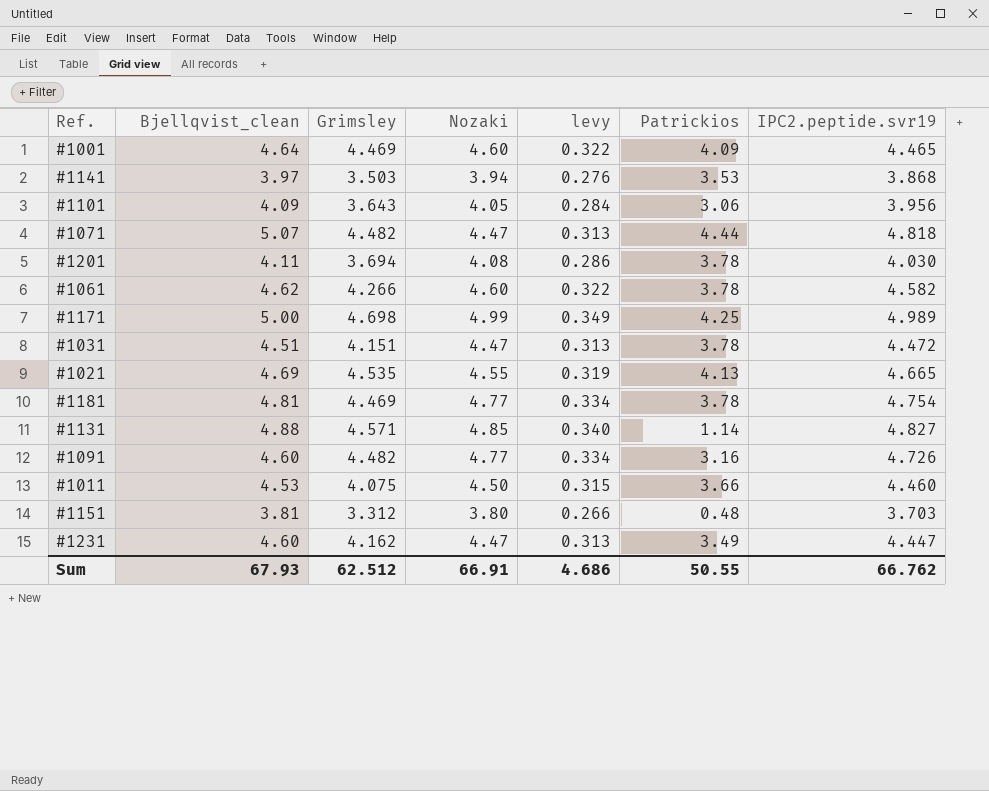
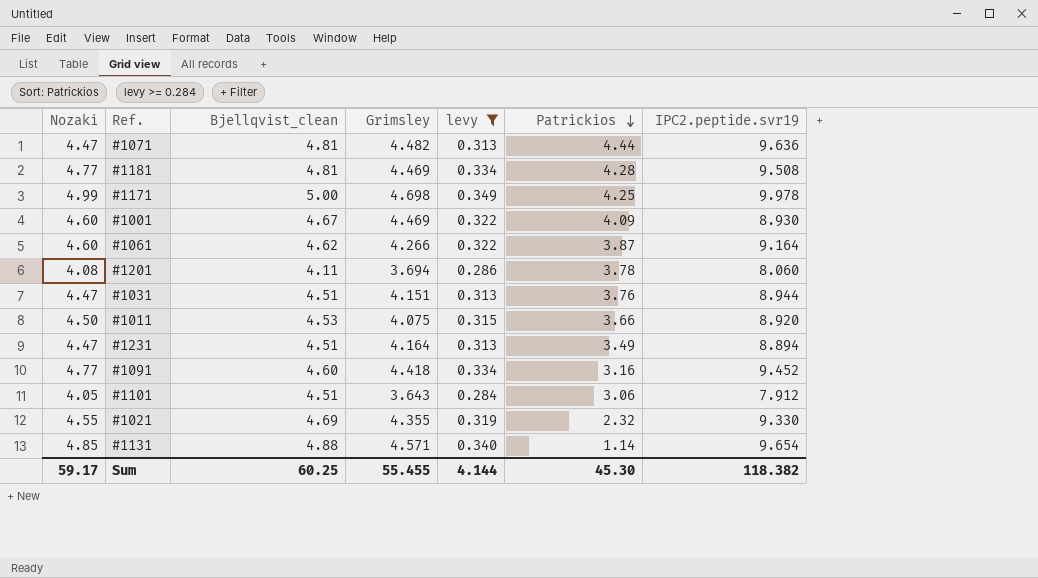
filter: none -> levy >= 0.284
row order: none -> Patrickios descending
column Nozaki | position: 4 -> 1
#1071 | Bjellqvist_clean: 5.07 -> 4.81
#1071 | IPC2.peptide.svr19: 4.818 -> 9.636
#1181 | Patrickios: 3.78 -> 4.28
#1181 | IPC2.peptide.svr19: 4.754 -> 9.508
#1171 | IPC2.peptide.svr19: 4.989 -> 9.978
#1001 | Bjellqvist_clean: 4.64 -> 4.67
#1001 | IPC2.peptide.svr19: 4.465 -> 8.930
#1061 | Patrickios: 3.78 -> 3.87
#1061 | IPC2.peptide.svr19: 4.582 -> 9.164
#1201 | IPC2.peptide.svr19: 4.030 -> 8.060
#1031 | Patrickios: 3.78 -> 3.76
#1031 | IPC2.peptide.svr19: 4.472 -> 8.944
#1011 | IPC2.peptide.svr19: 4.460 -> 8.920
#1231 | Bjellqvist_clean: 4.60 -> 4.51
#1231 | Grimsley: 4.162 -> 4.164
#1231 | IPC2.peptide.svr19: 4.447 -> 8.894
#1091 | Grimsley: 4.482 -> 4.418
#1091 | IPC2.peptide.svr19: 4.726 -> 9.452
#1101 | Bjellqvist_clean: 4.09 -> 4.51
#1101 | IPC2.peptide.svr19: 3.956 -> 7.912
#1021 | Grimsley: 4.535 -> 4.355
#1021 | Patrickios: 4.13 -> 2.32
#1021 | IPC2.peptide.svr19: 4.665 -> 9.330
#1131 | IPC2.peptide.svr19: 4.827 -> 9.654
Sum | Nozaki: 66.91 -> 59.17
Sum | Bjellqvist_clean: 67.93 -> 60.25
Sum | Grimsley: 62.512 -> 55.455
Sum | levy: 4.686 -> 4.144
Sum | Patrickios: 50.55 -> 45.30
Sum | IPC2.peptide.svr19: 66.762 -> 118.382

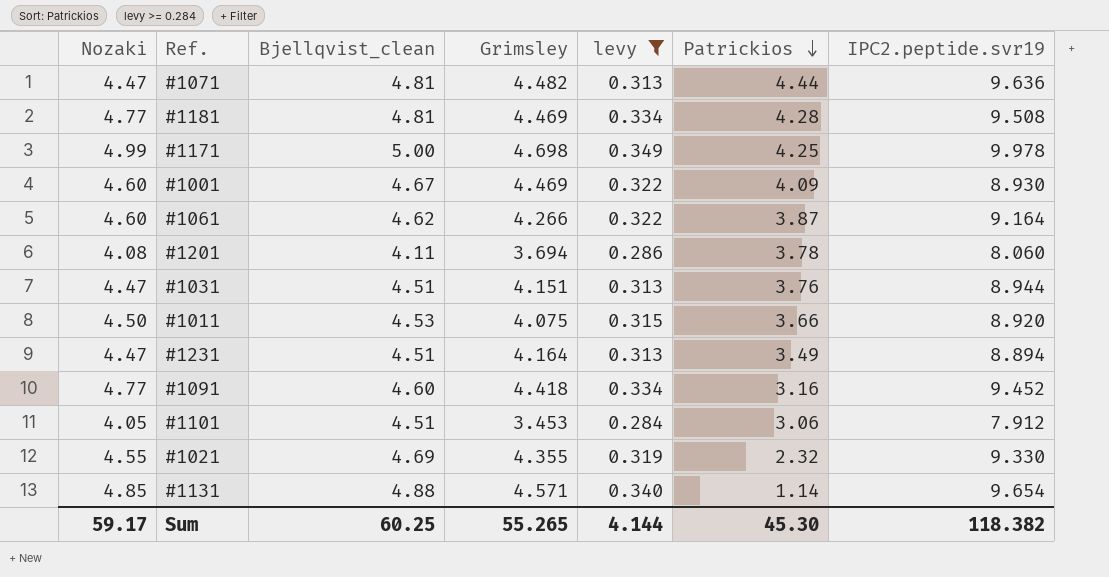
#1101 | Grimsley: 3.643 -> 3.453
Sum | Grimsley: 55.455 -> 55.265

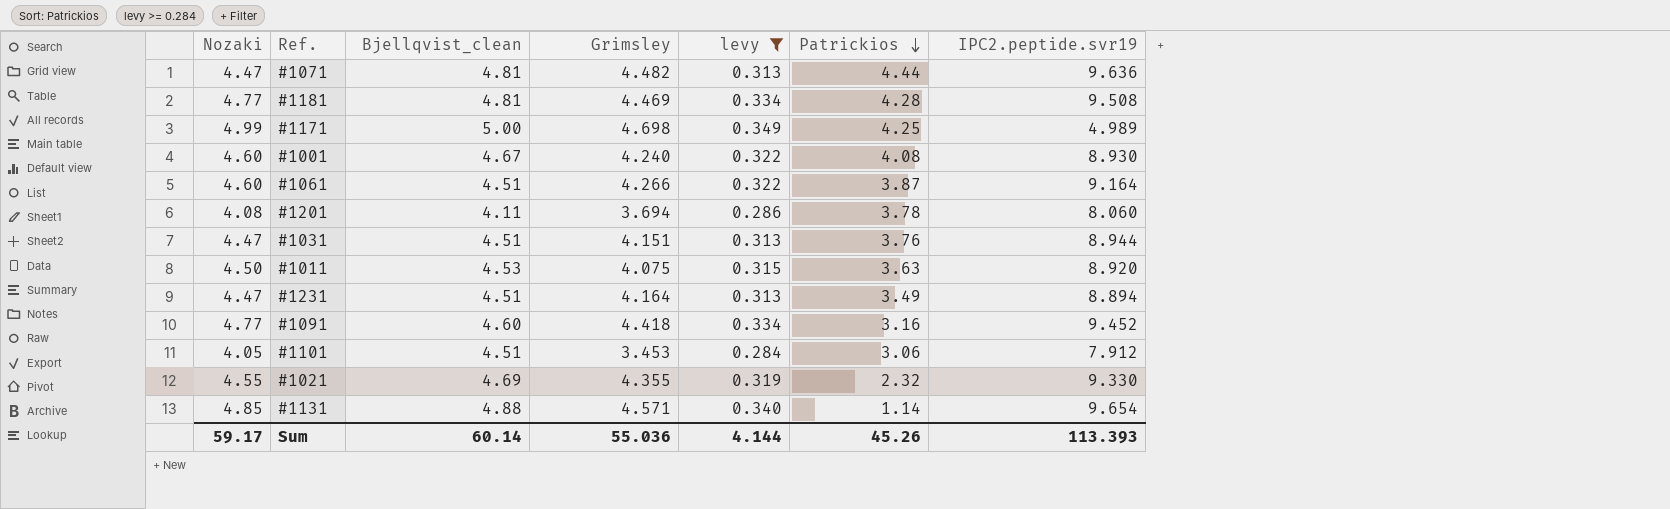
#1171 | IPC2.peptide.svr19: 9.978 -> 4.989
#1001 | Grimsley: 4.469 -> 4.240
#1001 | Patrickios: 4.09 -> 4.08
#1061 | Bjellqvist_clean: 4.62 -> 4.51
#1011 | Patrickios: 3.66 -> 3.63
Sum | Bjellqvist_clean: 60.25 -> 60.14
Sum | Grimsley: 55.265 -> 55.036
Sum | Patrickios: 45.30 -> 45.26
Sum | IPC2.peptide.svr19: 118.382 -> 113.393

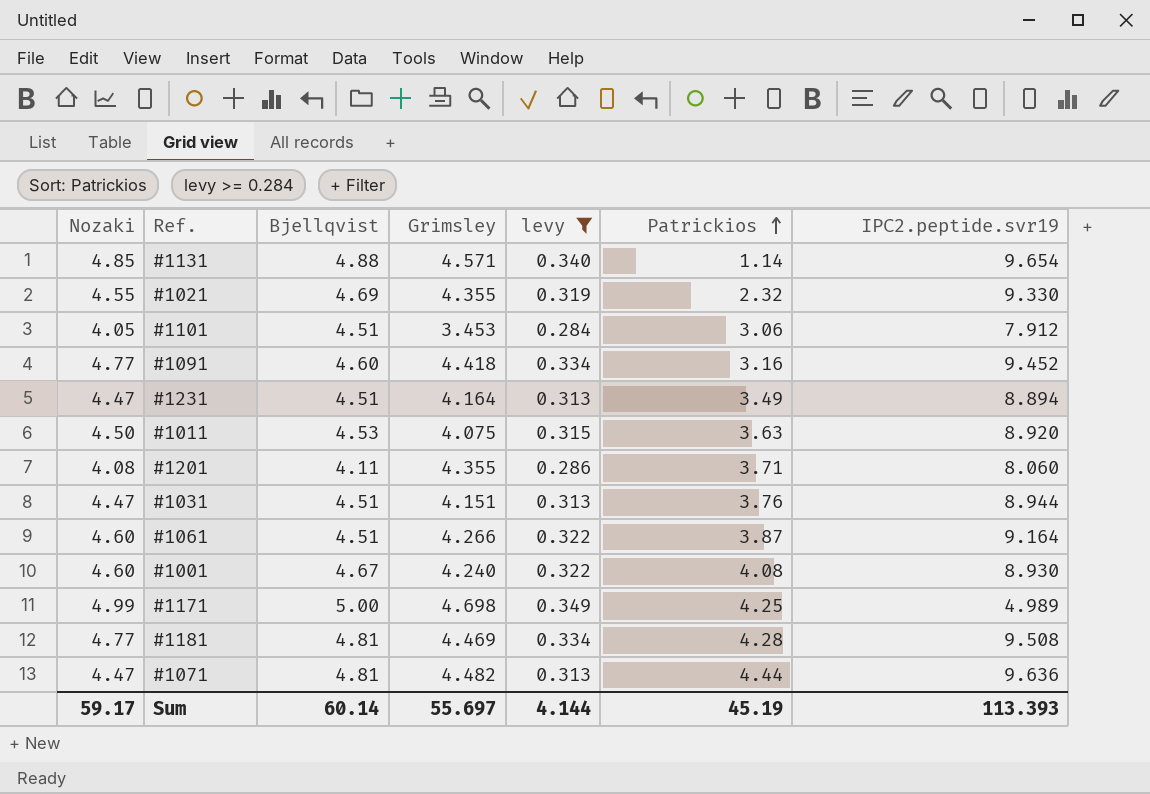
row order: Patrickios descending -> Patrickios ascending
column name: Bjellqvist_clean -> Bjellqvist
#1201 | Grimsley: 3.694 -> 4.355
#1201 | Patrickios: 3.78 -> 3.71
Sum | Grimsley: 55.036 -> 55.697
Sum | Patrickios: 45.26 -> 45.19

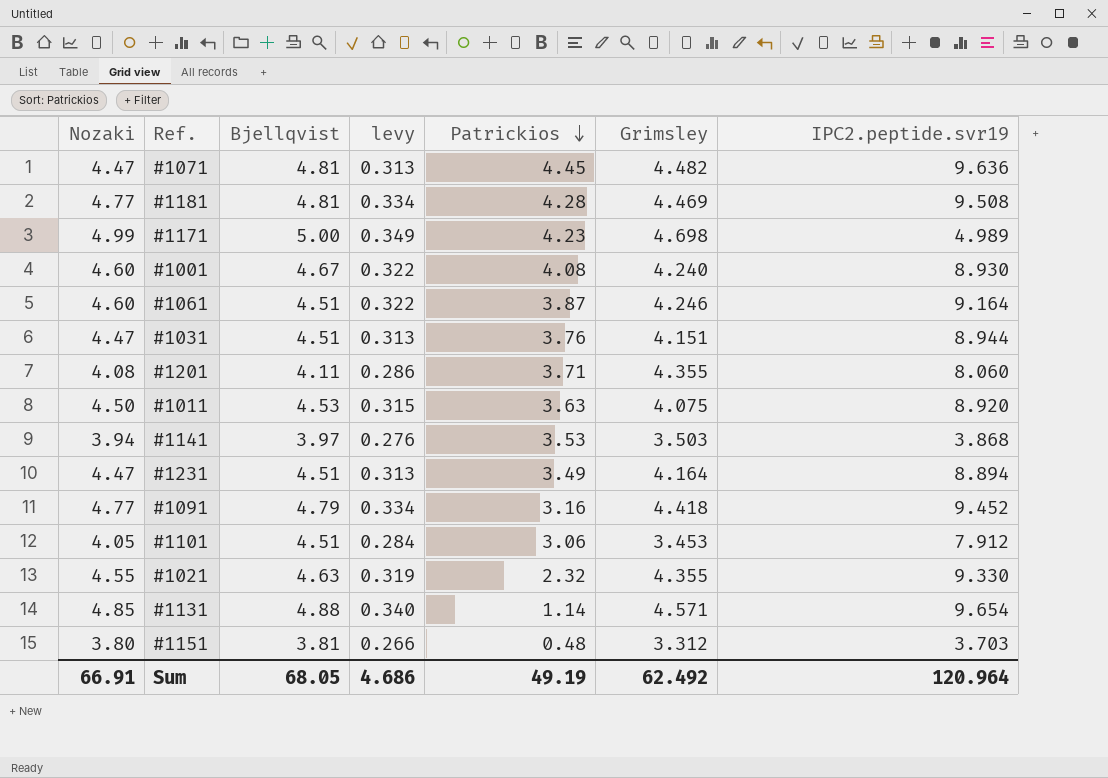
filter: levy >= 0.284 -> none
row order: Patrickios ascending -> Patrickios descending
column Grimsley | position: 4 -> 6
#1071 | Patrickios: 4.44 -> 4.45
#1171 | Patrickios: 4.25 -> 4.23
#1061 | Grimsley: 4.266 -> 4.246
#1091 | Bjellqvist: 4.60 -> 4.79
#1021 | Bjellqvist: 4.69 -> 4.63
Sum | Nozaki: 59.17 -> 66.91
Sum | Bjellqvist: 60.14 -> 68.05
Sum | levy: 4.144 -> 4.686
Sum | Patrickios: 45.19 -> 49.19
Sum | Grimsley: 55.697 -> 62.492
Sum | IPC2.peptide.svr19: 113.393 -> 120.964

